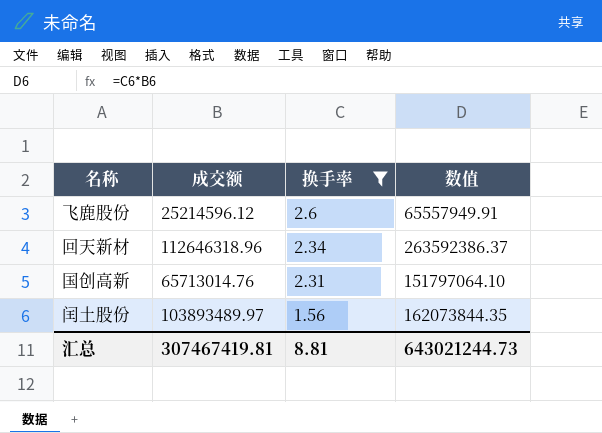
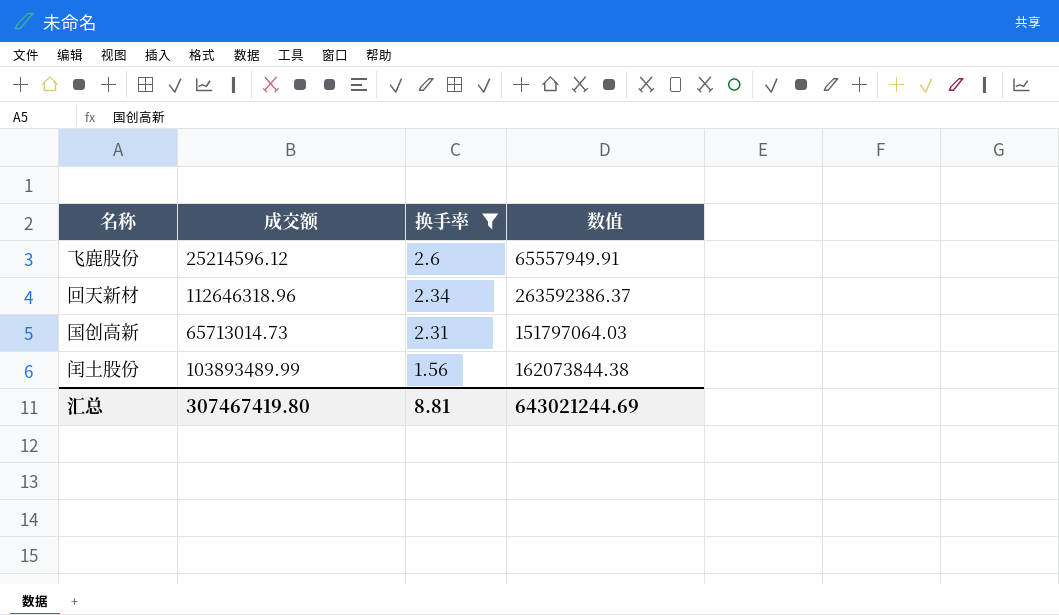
国创高新 | 成交额: 65713014.76 -> 65713014.73
国创高新 | 数值: 151797064.10 -> 151797064.03
闰土股份 | 成交额: 103893489.97 -> 103893489.99
闰土股份 | 数值: 162073844.35 -> 162073844.38
汇总 | 成交额: 307467419.81 -> 307467419.80
汇总 | 数值: 643021244.73 -> 643021244.69

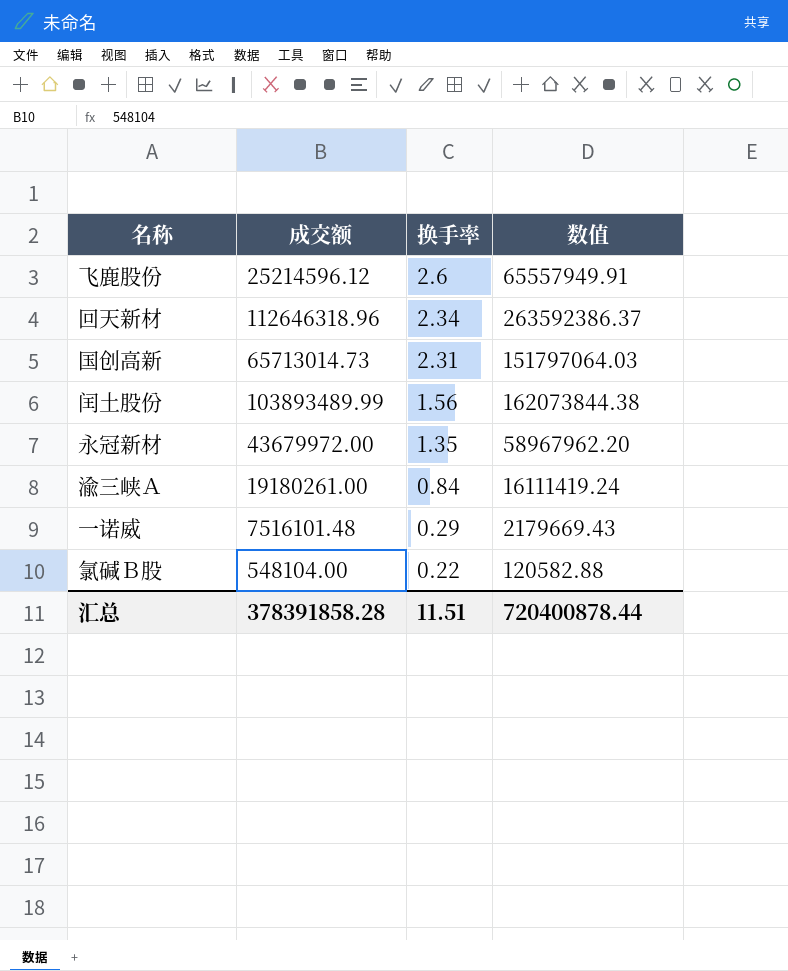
filter: 换手率 >= 1.56 -> none
汇总 | 成交额: 307467419.80 -> 378391858.28
汇总 | 换手率: 8.81 -> 11.51
汇总 | 数值: 643021244.69 -> 720400878.44

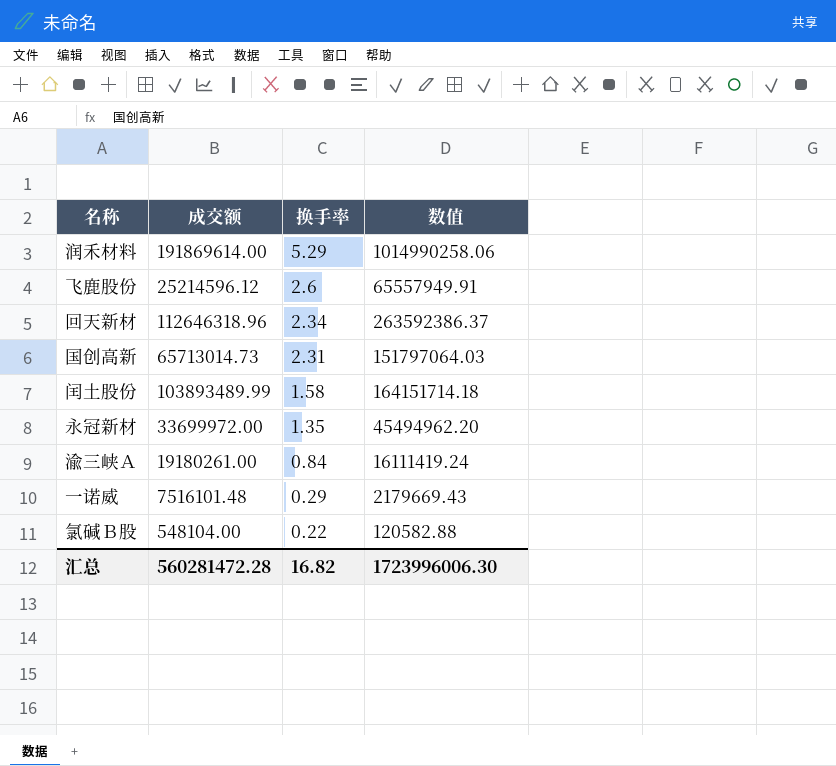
row 润禾材料: none -> 191869614.00 | 5.29 | 1014990258.06
闰土股份 | 换手率: 1.56 -> 1.58
闰土股份 | 数值: 162073844.38 -> 164151714.18
永冠新材 | 成交额: 43679972.00 -> 33699972.00
永冠新材 | 数值: 58967962.20 -> 45494962.20
汇总 | 成交额: 378391858.28 -> 560281472.28
汇总 | 换手率: 11.51 -> 16.82
汇总 | 数值: 720400878.44 -> 1723996006.30

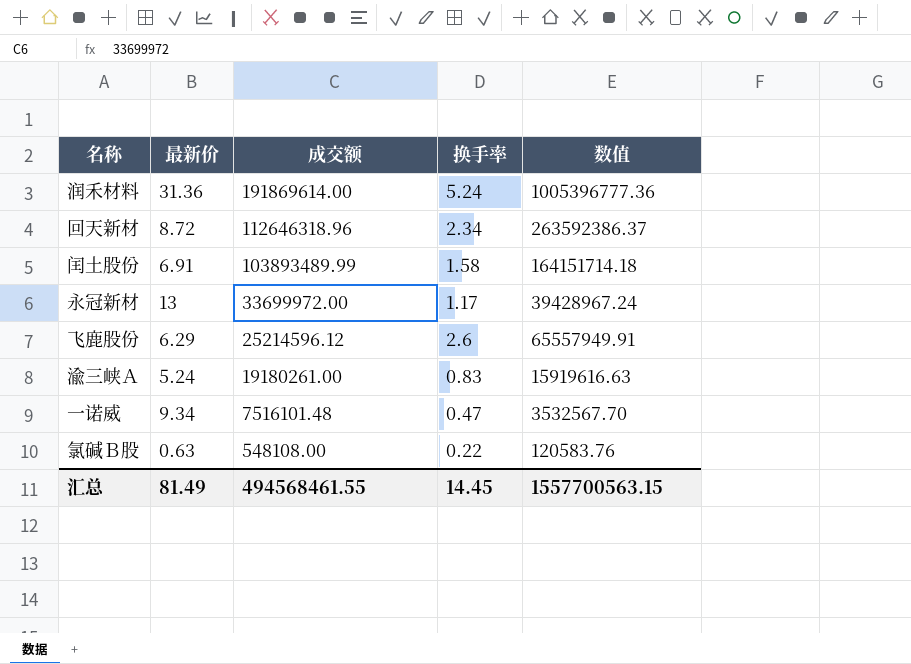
row order: 换手率 descending -> 成交额 descending
column 最新价 | position: none -> 2
row 国创高新: 65713014.73 | 2.31 | 151797064.03 -> none
润禾材料 | 换手率: 5.29 -> 5.24
润禾材料 | 数值: 1014990258.06 -> 1005396777.36
永冠新材 | 换手率: 1.35 -> 1.17
永冠新材 | 数值: 45494962.20 -> 39428967.24
渝三峡Ａ | 换手率: 0.84 -> 0.83
渝三峡Ａ | 数值: 16111419.24 -> 15919616.63
一诺威 | 换手率: 0.29 -> 0.47
一诺威 | 数值: 2179669.43 -> 3532567.70
氯碱Ｂ股 | 成交额: 548104.00 -> 548108.00
氯碱Ｂ股 | 数值: 120582.88 -> 120583.76
汇总 | 成交额: 560281472.28 -> 494568461.55
汇总 | 换手率: 16.82 -> 14.45
汇总 | 数值: 1723996006.30 -> 1557700563.15

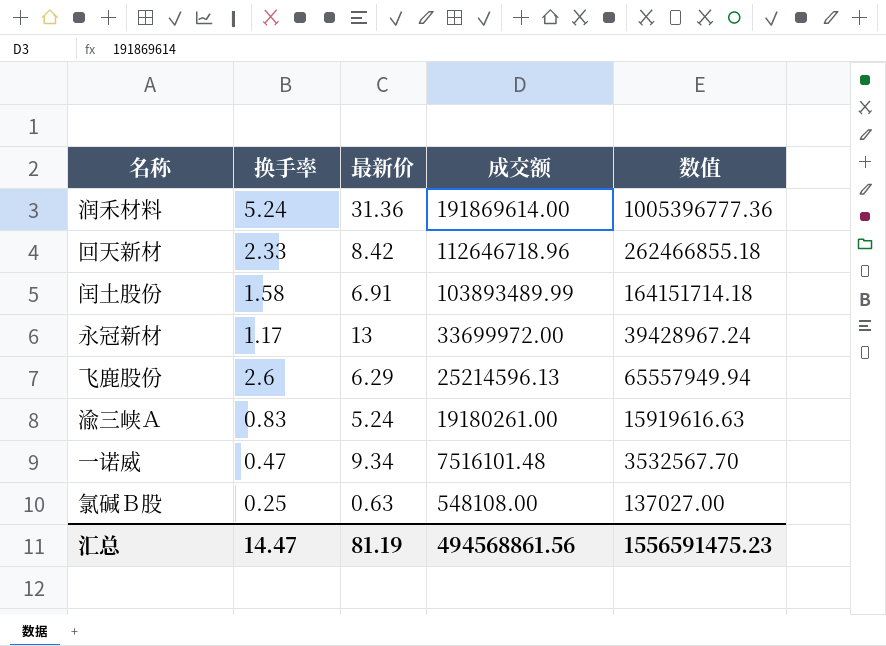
column 换手率 | position: 4 -> 2
回天新材 | 换手率: 2.34 -> 2.33
回天新材 | 最新价: 8.72 -> 8.42
回天新材 | 成交额: 112646318.96 -> 112646718.96
回天新材 | 数值: 263592386.37 -> 262466855.18
飞鹿股份 | 成交额: 25214596.12 -> 25214596.13
飞鹿股份 | 数值: 65557949.91 -> 65557949.94
氯碱Ｂ股 | 换手率: 0.22 -> 0.25
氯碱Ｂ股 | 数值: 120583.76 -> 137027.00
汇总 | 换手率: 14.45 -> 14.47
汇总 | 最新价: 81.49 -> 81.19
汇总 | 成交额: 494568461.55 -> 494568861.56
汇总 | 数值: 1557700563.15 -> 1556591475.23

